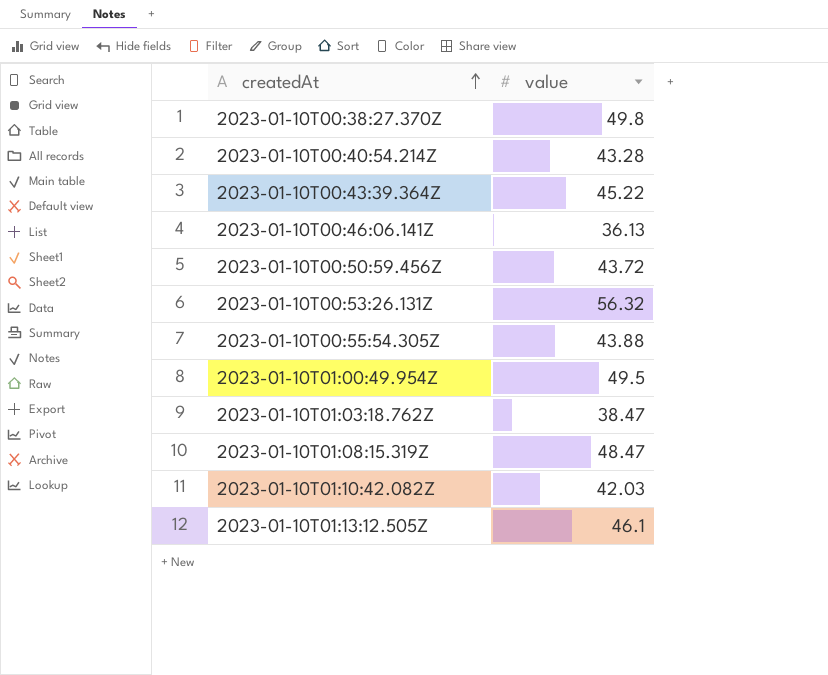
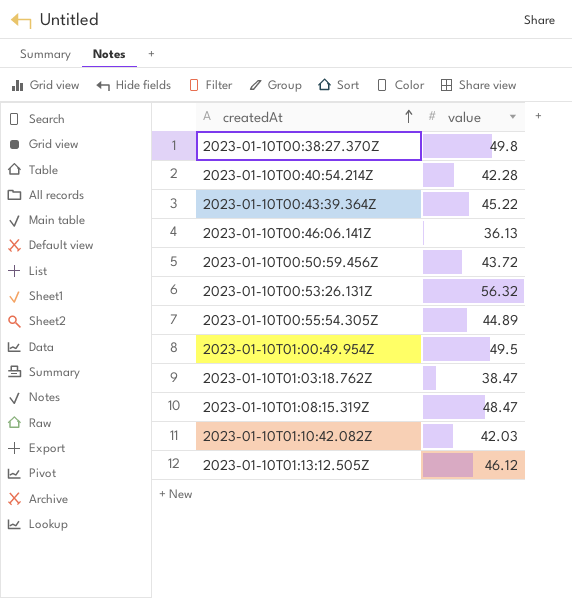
2023-01-10T00:40:54.214Z | value: 43.28 -> 42.28
2023-01-10T00:55:54.305Z | value: 43.88 -> 44.89
2023-01-10T01:13:12.505Z | value: 46.1 -> 46.12

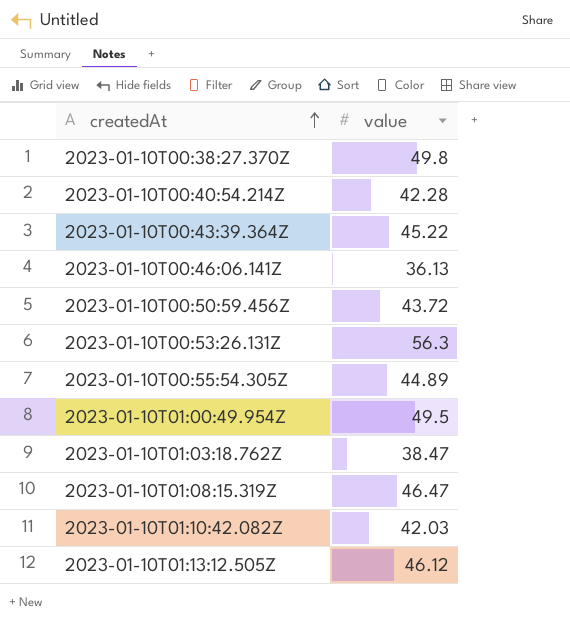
2023-01-10T00:53:26.131Z | value: 56.32 -> 56.3
2023-01-10T01:08:15.319Z | value: 48.47 -> 46.47

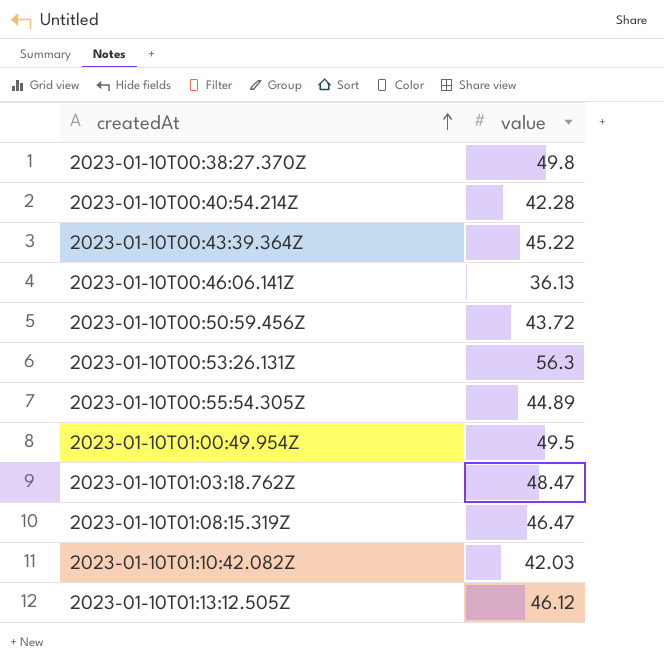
2023-01-10T01:03:18.762Z | value: 38.47 -> 48.47

